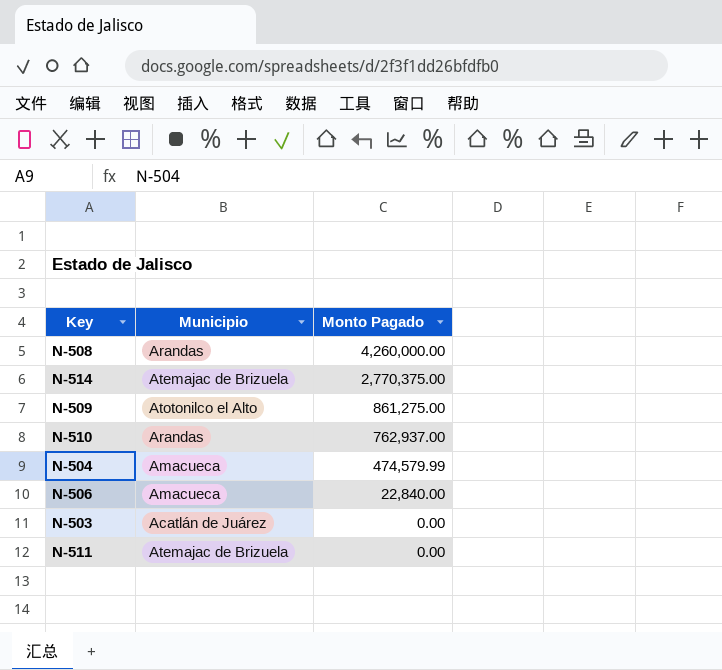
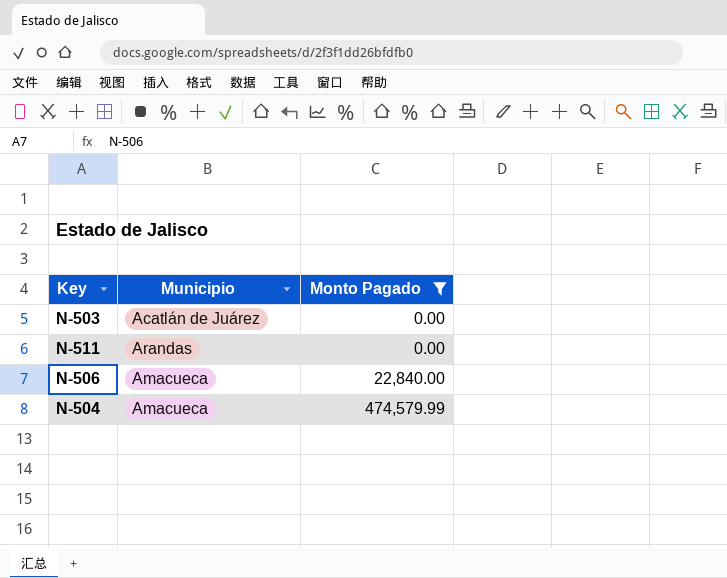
filter: none -> Monto Pagado <= 474,579.99
row order: Monto Pagado descending -> Monto Pagado ascending
N-511 | Municipio: Atemajac de Brizuela -> Arandas

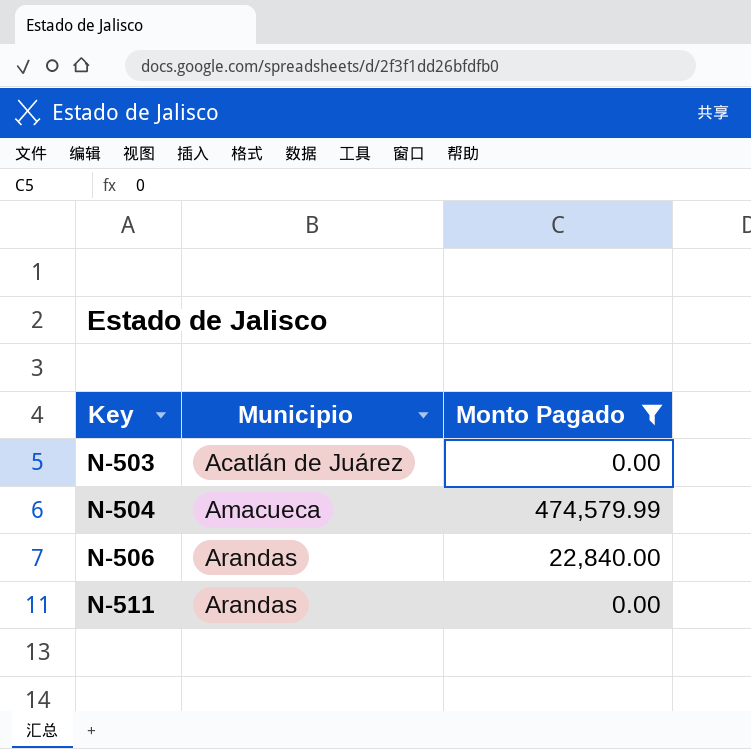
row order: Monto Pagado ascending -> Key ascending
N-506 | Municipio: Amacueca -> Arandas

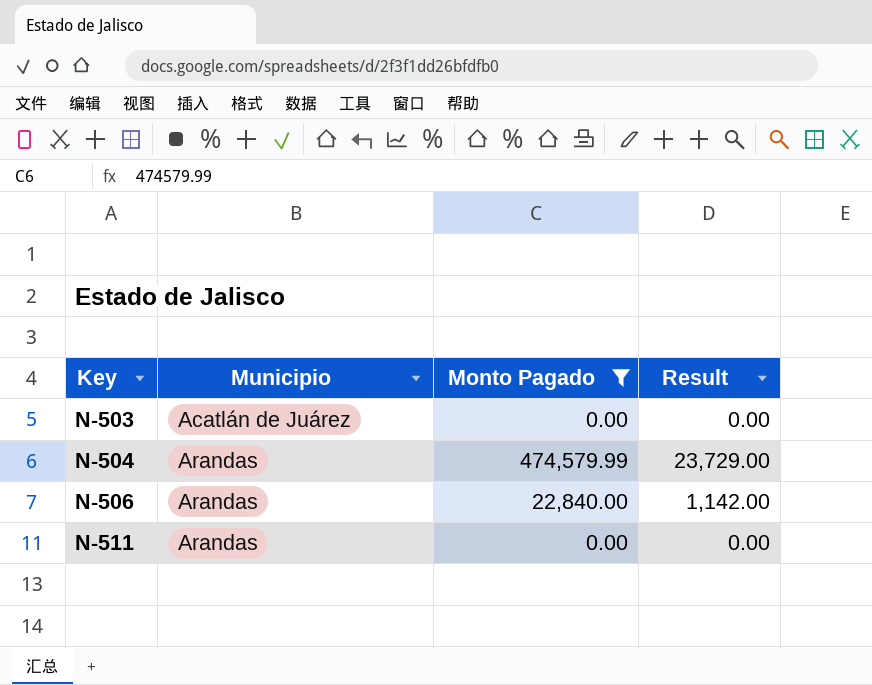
column Result | formula: none -> [Monto Pagado] * 0.05
N-504 | Municipio: Amacueca -> Arandas

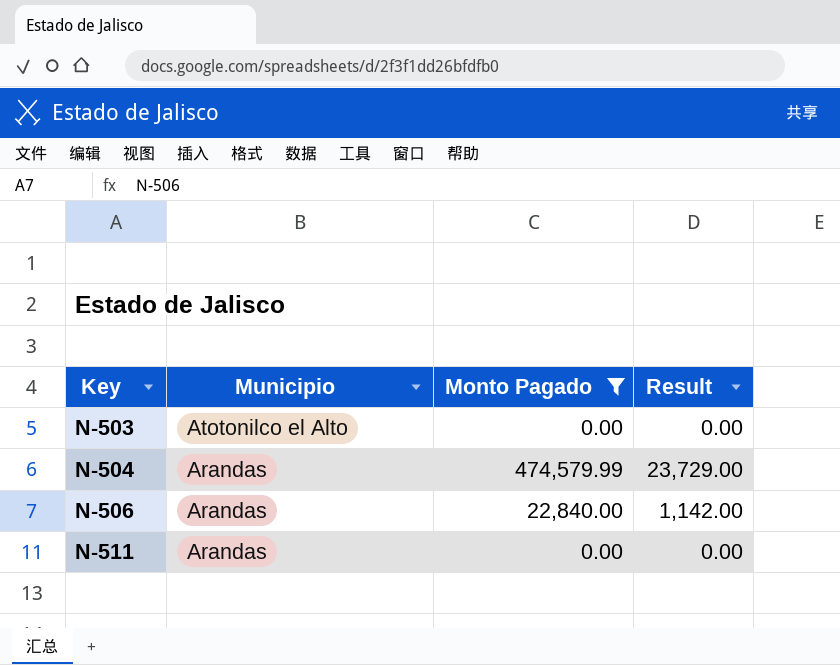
N-503 | Municipio: Acatlán de Juárez -> Atotonilco el Alto

